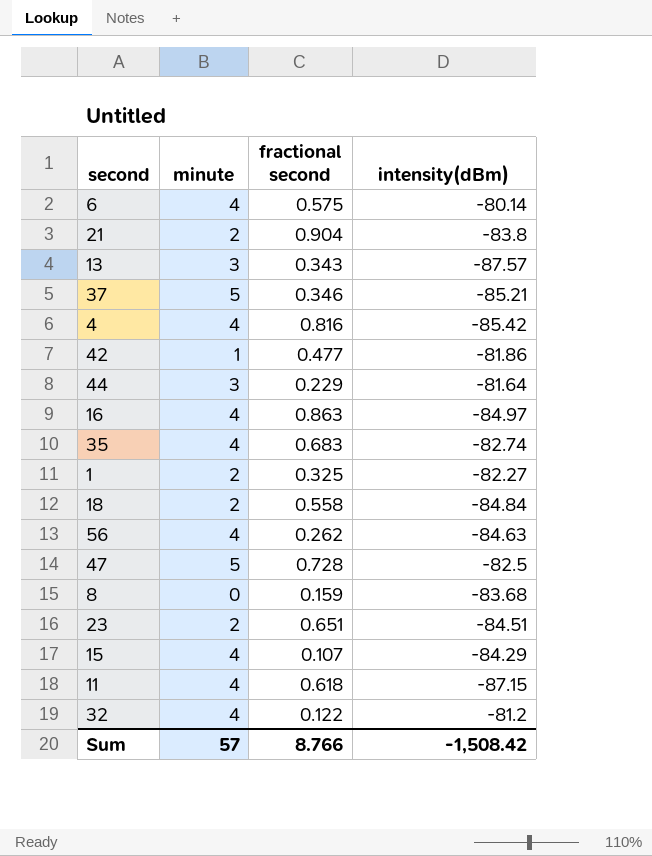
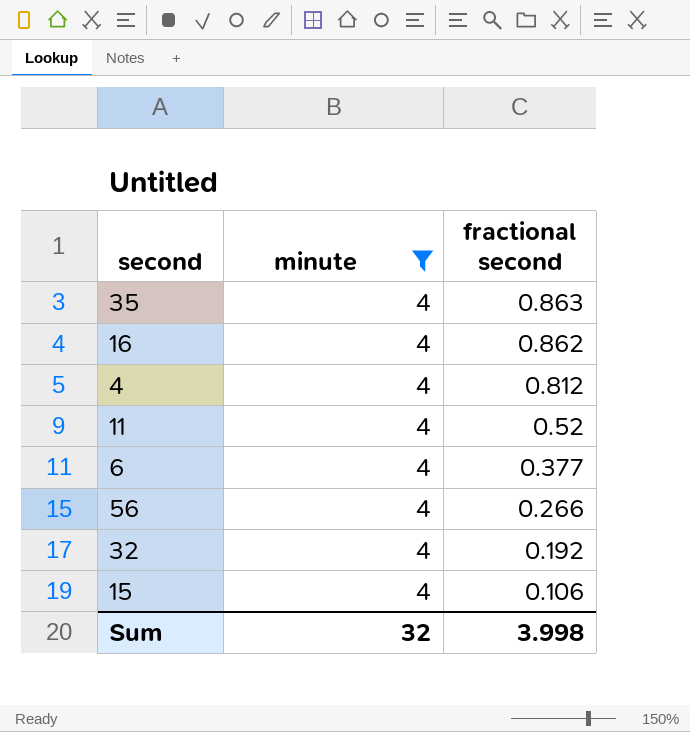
filter: none -> minute = 4
row order: none -> fractional second descending
column intensity(dBm) | position: 4 -> none
35 | fractional second: 0.683 -> 0.863
16 | fractional second: 0.863 -> 0.862
4 | fractional second: 0.816 -> 0.812
11 | fractional second: 0.618 -> 0.52
6 | fractional second: 0.575 -> 0.377
56 | fractional second: 0.262 -> 0.266
32 | fractional second: 0.122 -> 0.192
15 | fractional second: 0.107 -> 0.106
Sum | minute: 57 -> 32
Sum | fractional second: 8.766 -> 3.998

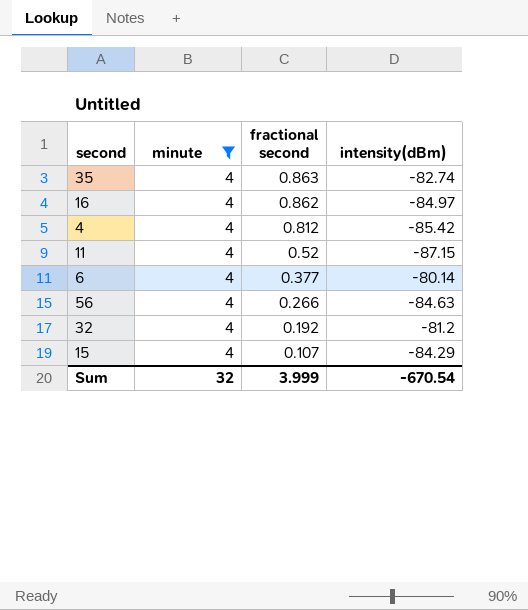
column intensity(dBm) | position: none -> 4
15 | fractional second: 0.106 -> 0.107
Sum | fractional second: 3.998 -> 3.999

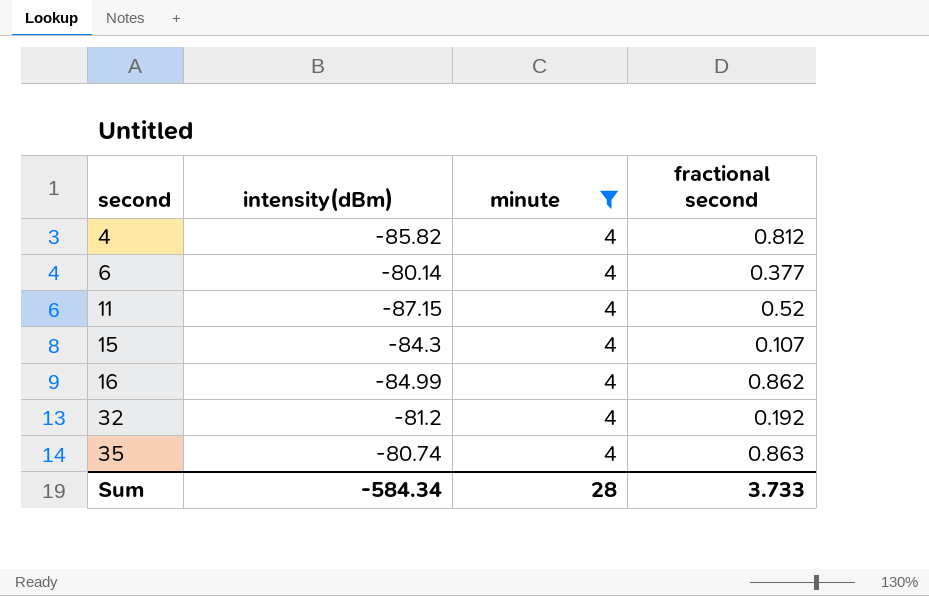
row order: fractional second descending -> second ascending
column intensity(dBm) | position: 4 -> 2
row 56: 4 | 0.266 | -84.63 -> none
4 | intensity(dBm): -85.42 -> -85.82
15 | intensity(dBm): -84.29 -> -84.3
16 | intensity(dBm): -84.97 -> -84.99
35 | intensity(dBm): -82.74 -> -80.74
Sum | intensity(dBm): -670.54 -> -584.34
Sum | minute: 32 -> 28
Sum | fractional second: 3.999 -> 3.733

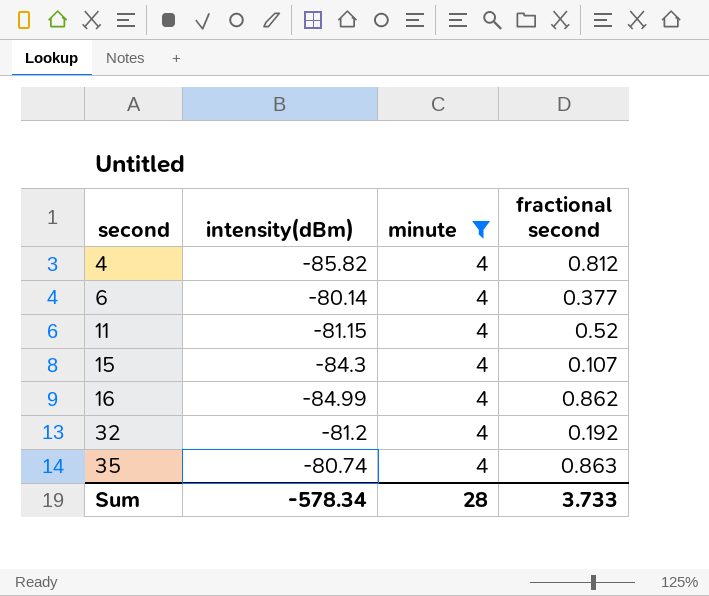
11 | intensity(dBm): -87.15 -> -81.15
Sum | intensity(dBm): -584.34 -> -578.34

